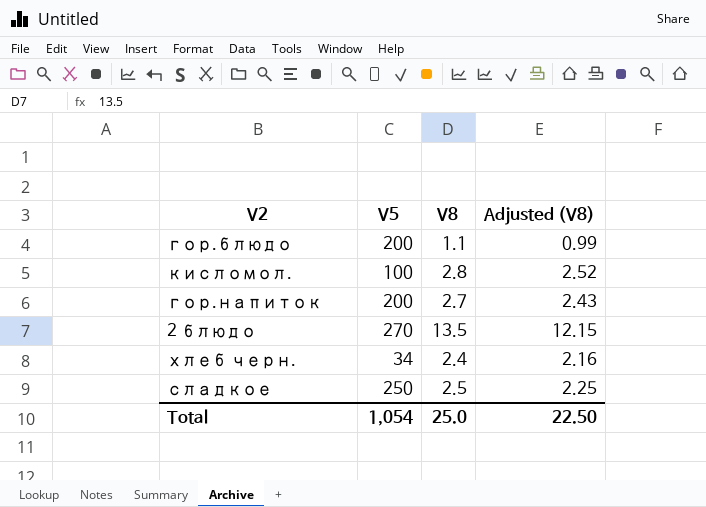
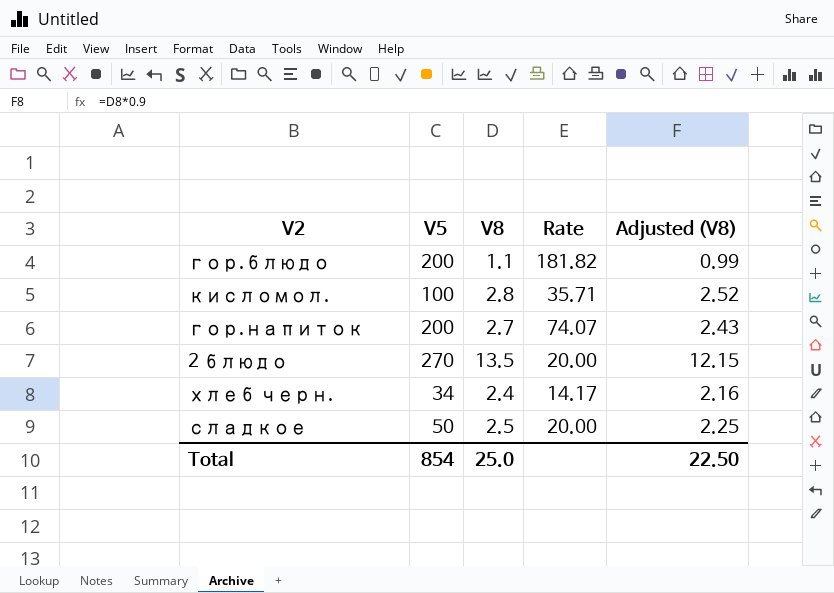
column Rate | formula: none -> [V5] / [V8]
сладкое | V5: 250 -> 50
Total | V5: 1,054 -> 854

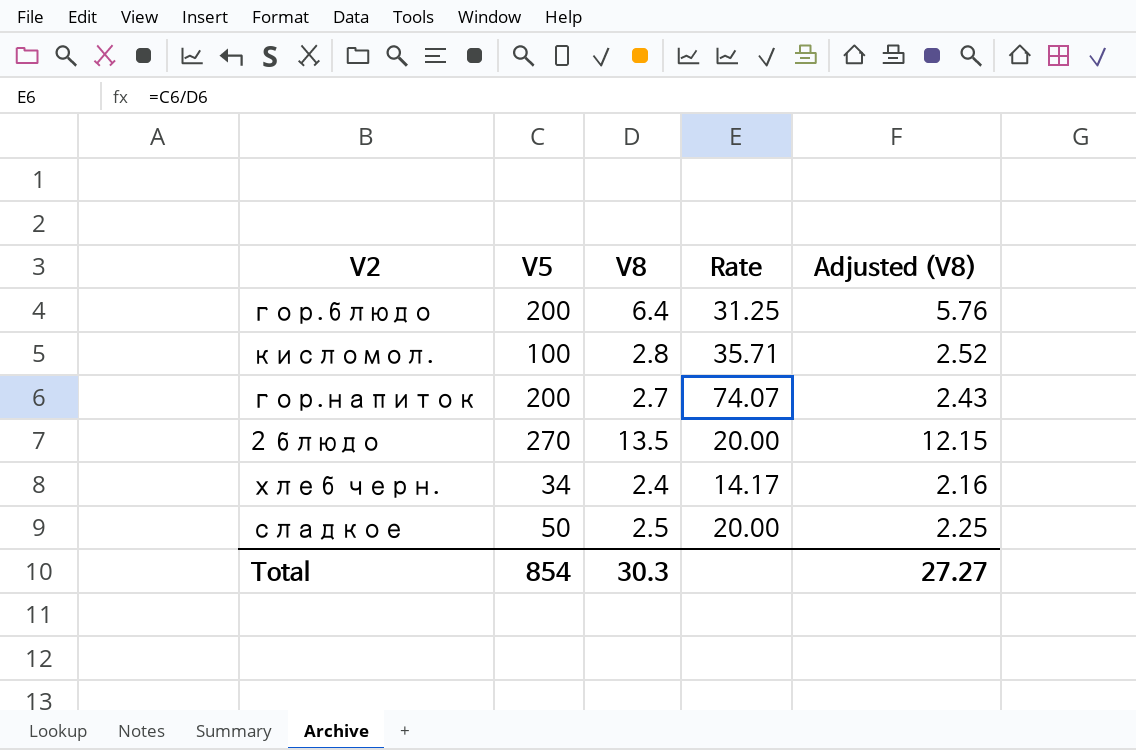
гор.блюдо | V8: 1.1 -> 6.4
гор.блюдо | Rate: 181.82 -> 31.25
гор.блюдо | Adjusted (V8): 0.99 -> 5.76
Total | V8: 25.0 -> 30.3
Total | Adjusted (V8): 22.50 -> 27.27

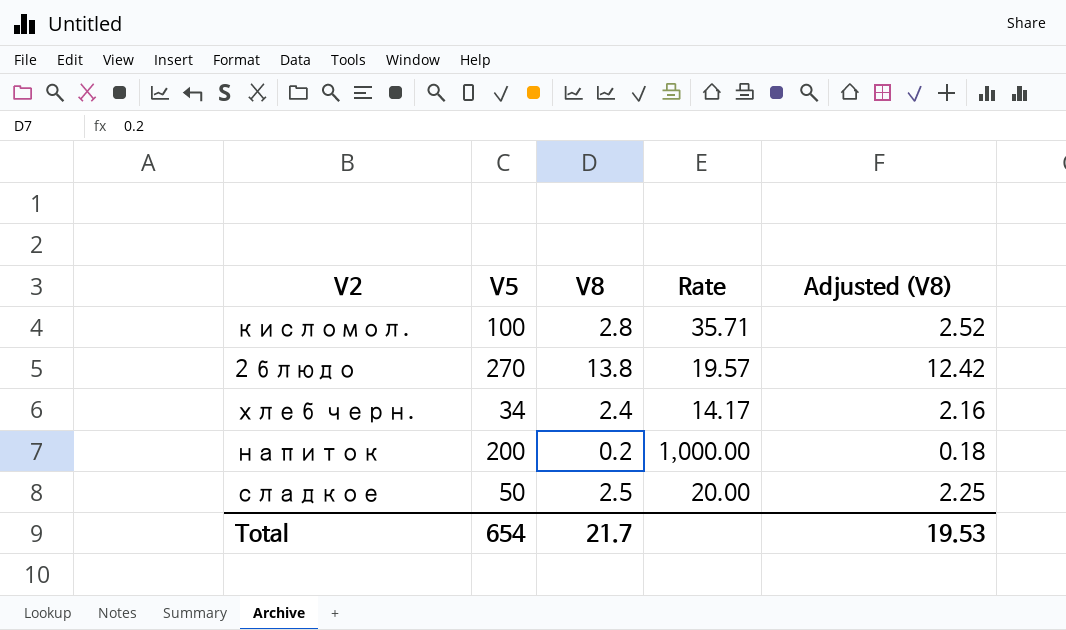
row гор.блюдо: 200 | 6.4 | 31.25 | 5.76 -> none
row гор.напиток: 200 | 2.7 | 74.07 | 2.43 -> none
2 блюдо | V8: 13.5 -> 13.8
2 блюдо | Rate: 20.00 -> 19.57
2 блюдо | Adjusted (V8): 12.15 -> 12.42
row напиток: none -> 200 | 0.2 | 1,000.00 | 0.18
Total | V5: 854 -> 654
Total | V8: 30.3 -> 21.7
Total | Adjusted (V8): 27.27 -> 19.53

